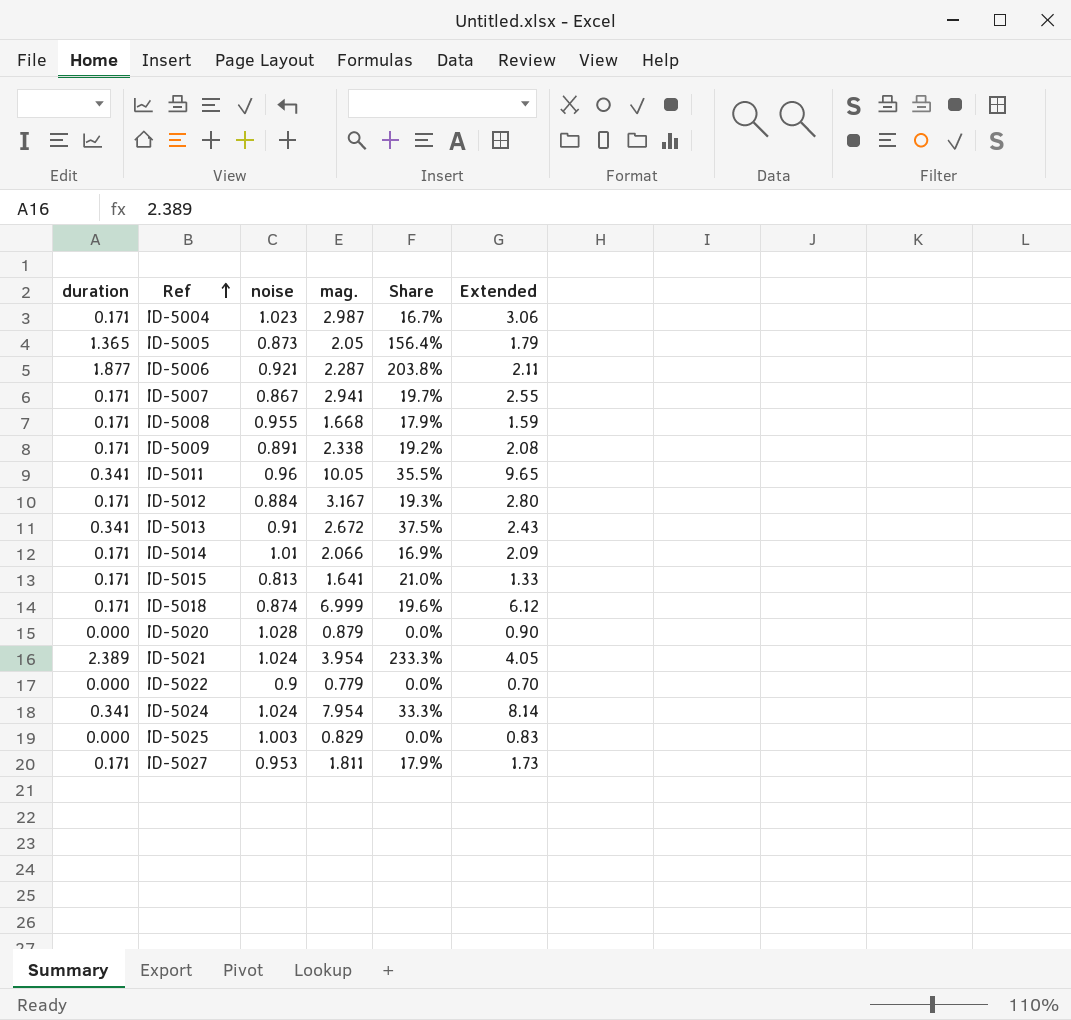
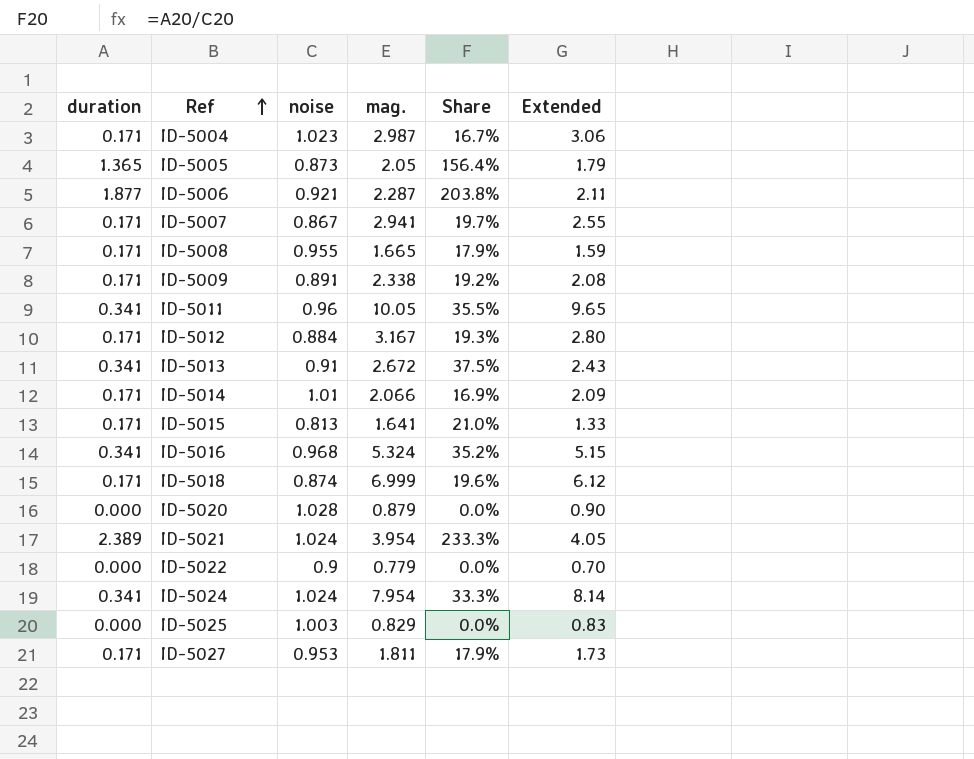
ID-5008 | mag.: 1.668 -> 1.665
row ID-5016: none -> 0.341 | 0.968 | 5.324 | 35.2% | 5.15

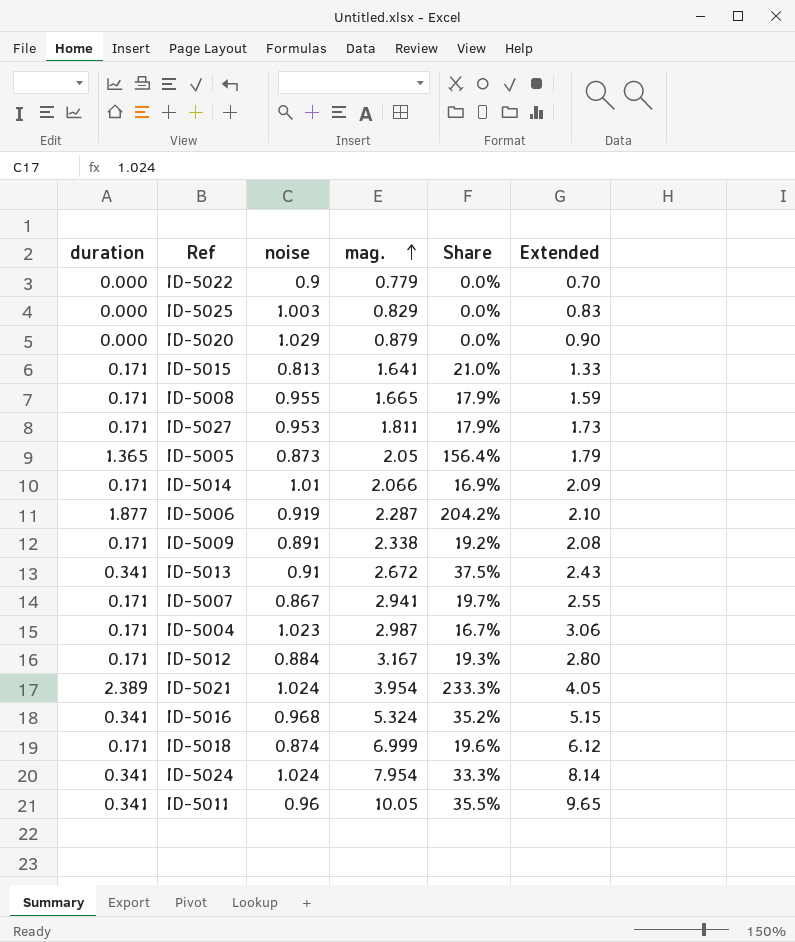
row order: Ref ascending -> mag. ascending
ID-5020 | noise: 1.028 -> 1.029
ID-5006 | noise: 0.921 -> 0.919
ID-5006 | Share: 203.8% -> 204.2%
ID-5006 | Extended: 2.11 -> 2.10

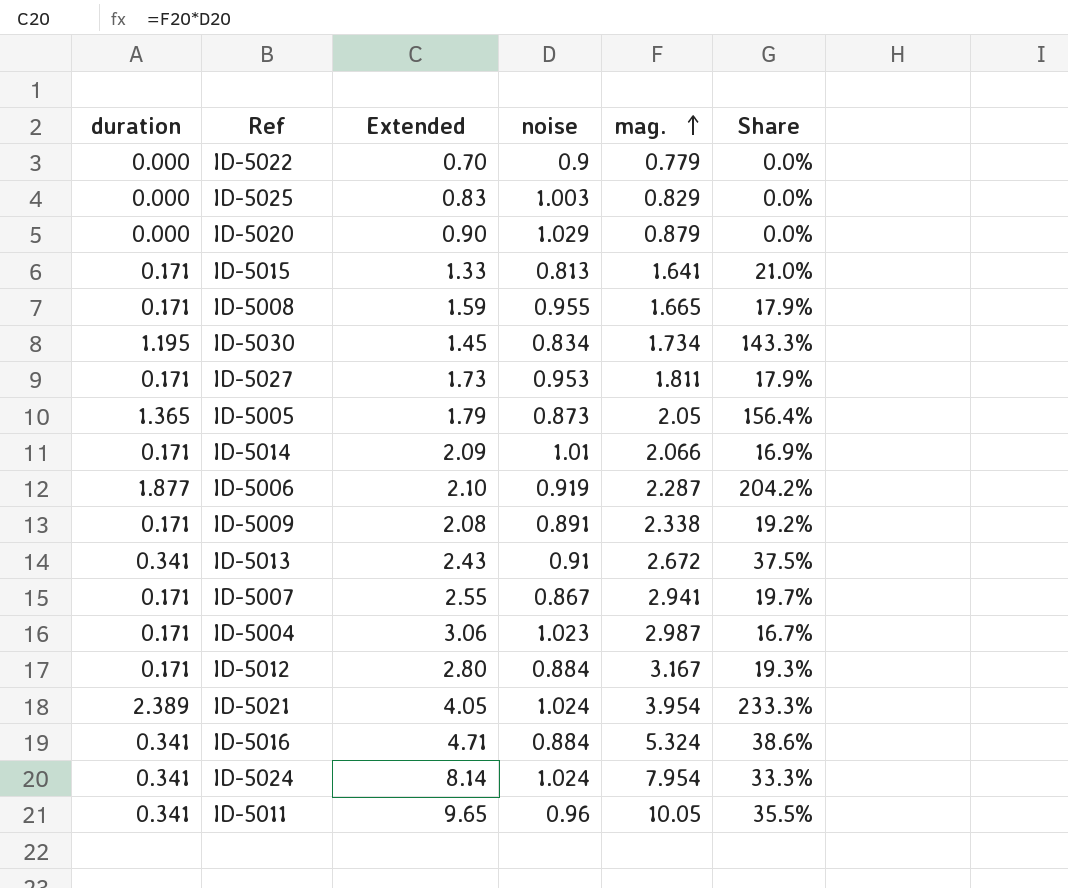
column Extended | position: 6 -> 3
row ID-5018: 0.171 | 0.874 | 6.999 | 19.6% | 6.12 -> none
row ID-5030: none -> 1.195 | 1.45 | 0.834 | 1.734 | 143.3%
ID-5016 | Extended: 5.15 -> 4.71
ID-5016 | noise: 0.968 -> 0.884
ID-5016 | Share: 35.2% -> 38.6%

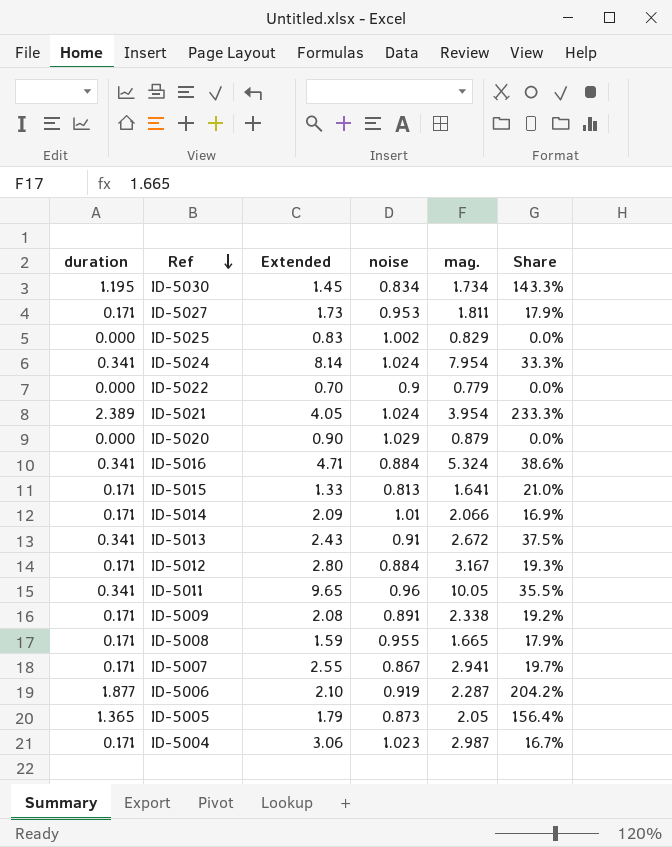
row order: mag. ascending -> Ref descending
ID-5025 | noise: 1.003 -> 1.002

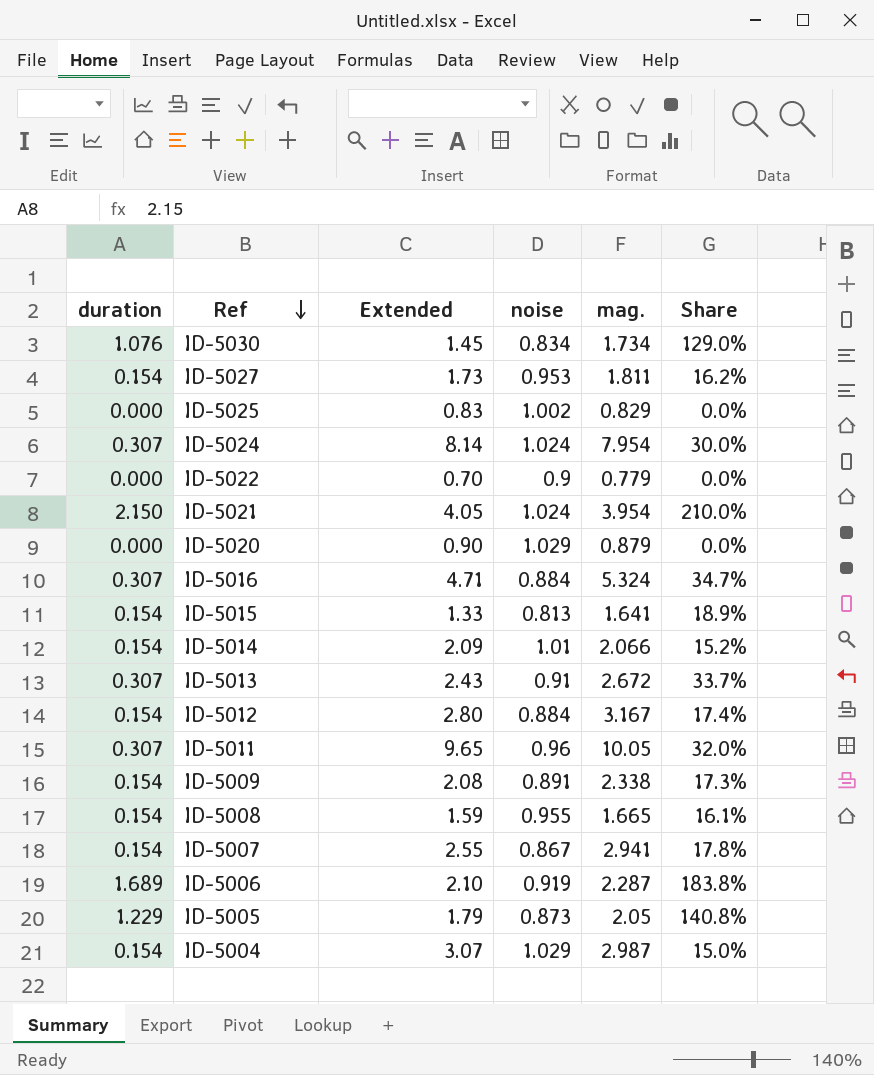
ID-5030 | duration: 1.195 -> 1.076
ID-5030 | Share: 143.3% -> 129.0%
ID-5027 | duration: 0.171 -> 0.154
ID-5027 | Share: 17.9% -> 16.2%
ID-5024 | duration: 0.341 -> 0.307
ID-5024 | Share: 33.3% -> 30.0%
ID-5021 | duration: 2.389 -> 2.150
ID-5021 | Share: 233.3% -> 210.0%
ID-5016 | duration: 0.341 -> 0.307
ID-5016 | Share: 38.6% -> 34.7%
ID-5015 | duration: 0.171 -> 0.154
ID-5015 | Share: 21.0% -> 18.9%
ID-5014 | duration: 0.171 -> 0.154
ID-5014 | Share: 16.9% -> 15.2%
ID-5013 | duration: 0.341 -> 0.307
ID-5013 | Share: 37.5% -> 33.7%
ID-5012 | duration: 0.171 -> 0.154
ID-5012 | Share: 19.3% -> 17.4%
ID-5011 | duration: 0.341 -> 0.307
ID-5011 | Share: 35.5% -> 32.0%
ID-5009 | duration: 0.171 -> 0.154
ID-5009 | Share: 19.2% -> 17.3%
ID-5008 | duration: 0.171 -> 0.154
ID-5008 | Share: 17.9% -> 16.1%
ID-5007 | duration: 0.171 -> 0.154
ID-5007 | Share: 19.7% -> 17.8%
ID-5006 | duration: 1.877 -> 1.689
ID-5006 | Share: 204.2% -> 183.8%
ID-5005 | duration: 1.365 -> 1.229
ID-5005 | Share: 156.4% -> 140.8%
ID-5004 | duration: 0.171 -> 0.154
ID-5004 | Extended: 3.06 -> 3.07
ID-5004 | noise: 1.023 -> 1.029
ID-5004 | Share: 16.7% -> 15.0%

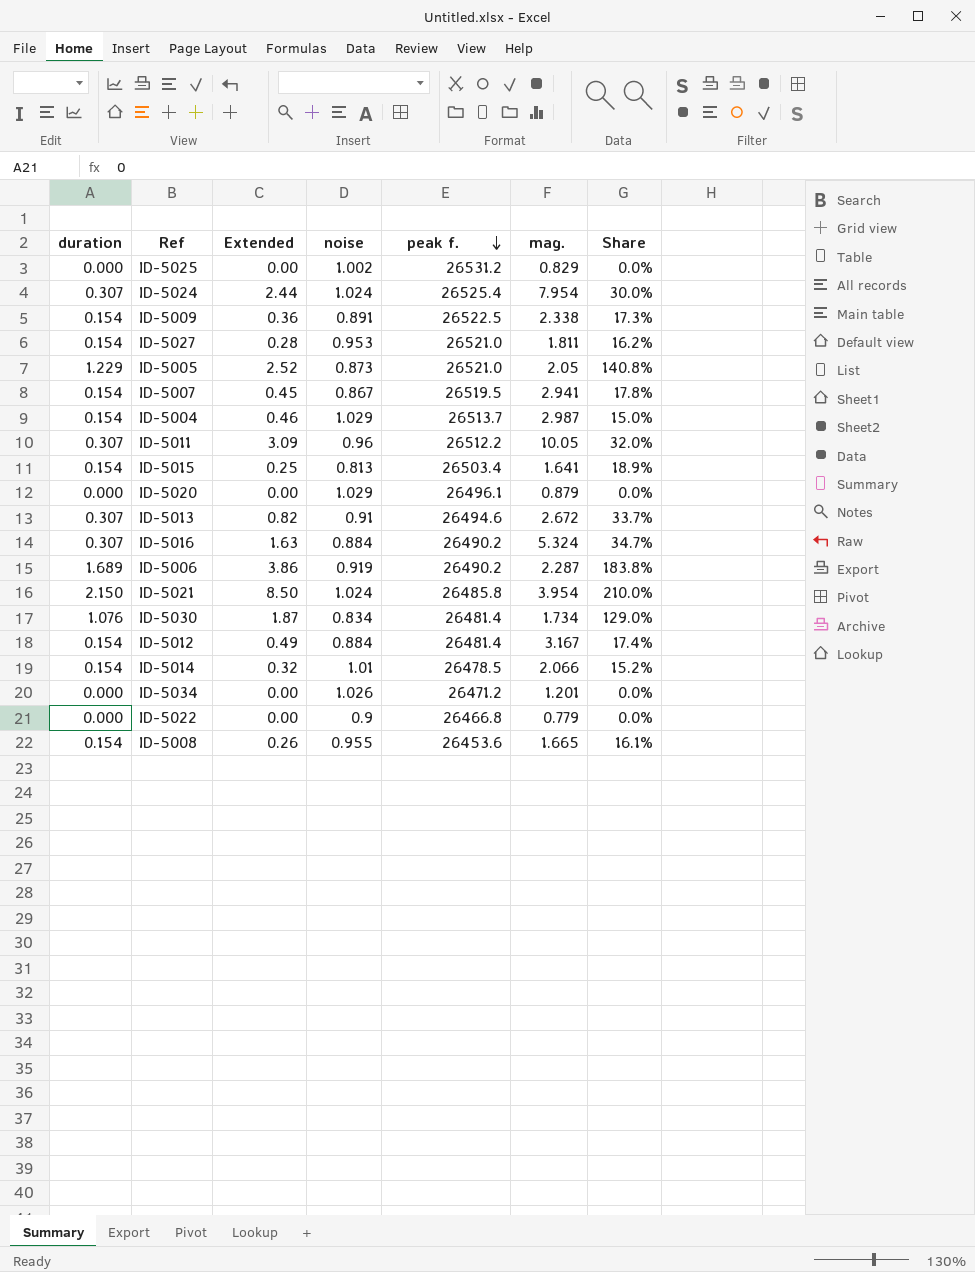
row order: Ref descending -> peak f. descending
column Extended | formula: [noise] * [mag.] -> [duration] * [mag.]
column peak f. | position: none -> 5
row ID-5034: none -> 0.000 | 0.00 | 1.026 | 26471.2 | 1.201 | 0.0%

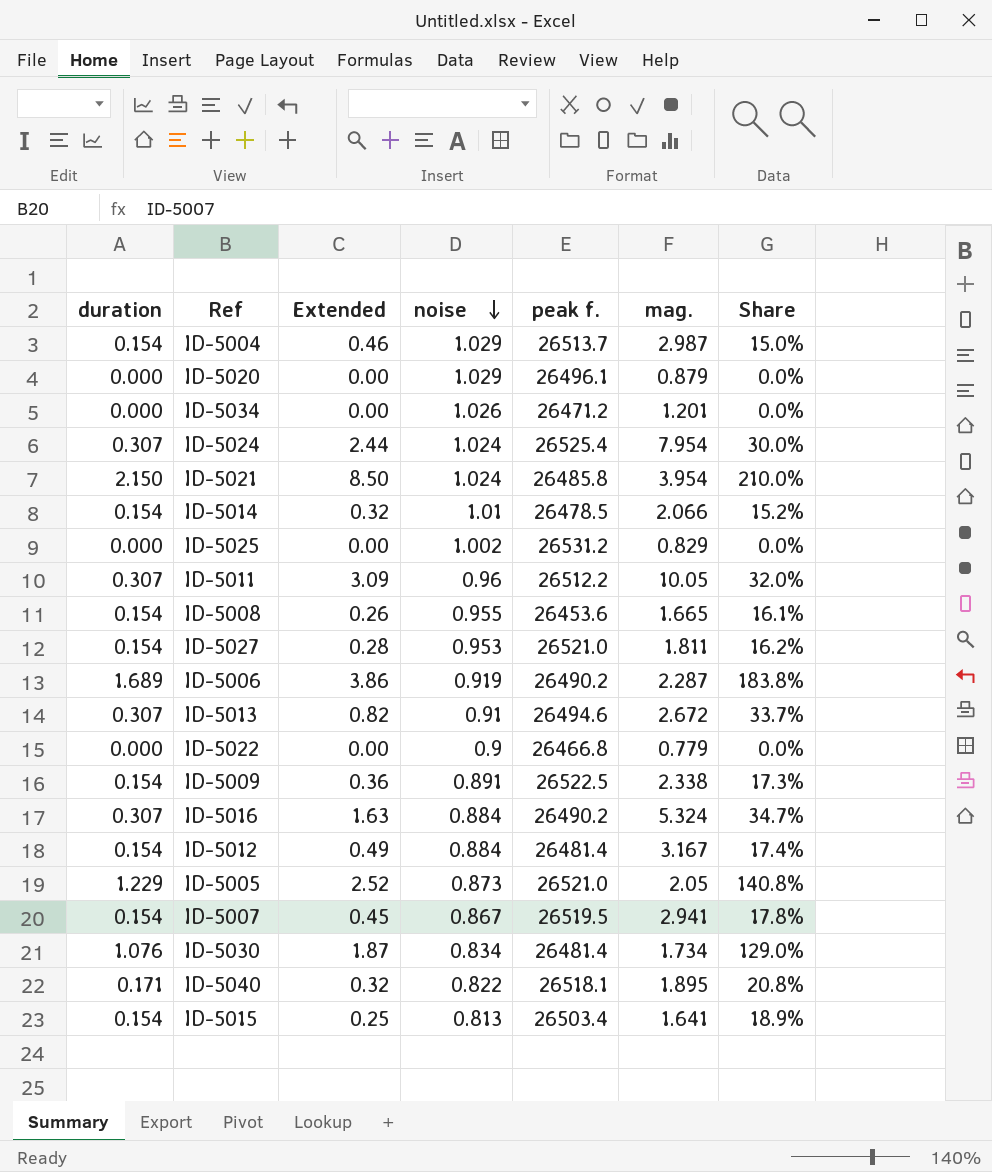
row order: peak f. descending -> noise descending
row ID-5040: none -> 0.171 | 0.32 | 0.822 | 26518.1 | 1.895 | 20.8%

